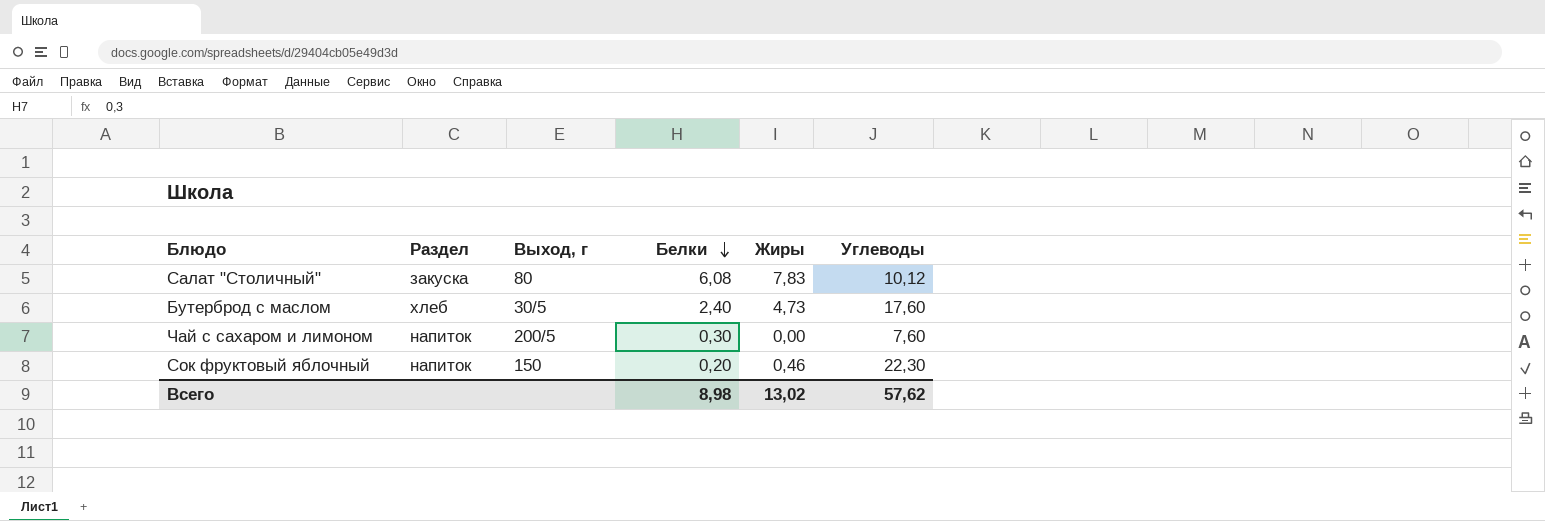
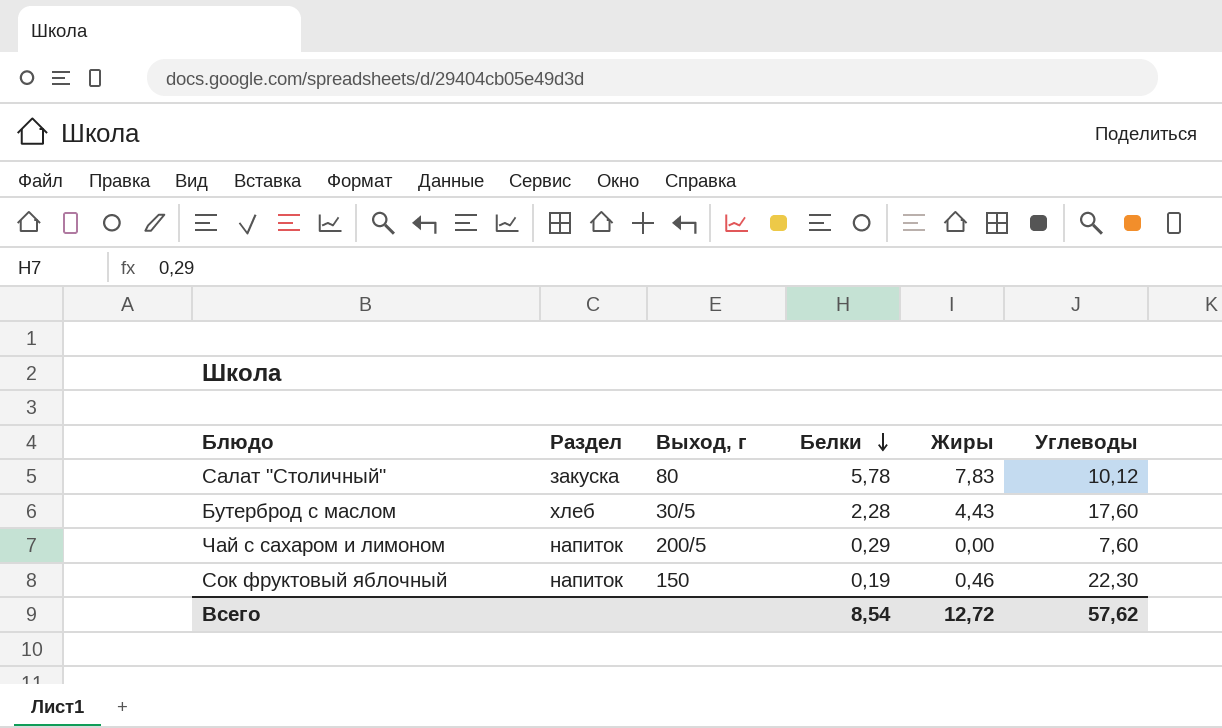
Салат "Столичный" | Белки: 6,08 -> 5,78
Бутерброд с маслом | Белки: 2,40 -> 2,28
Бутерброд с маслом | Жиры: 4,73 -> 4,43
Чай с сахаром и лимоном | Белки: 0,30 -> 0,29
Сок фруктовый яблочный | Белки: 0,20 -> 0,19
Всего | Белки: 8,98 -> 8,54
Всего | Жиры: 13,02 -> 12,72

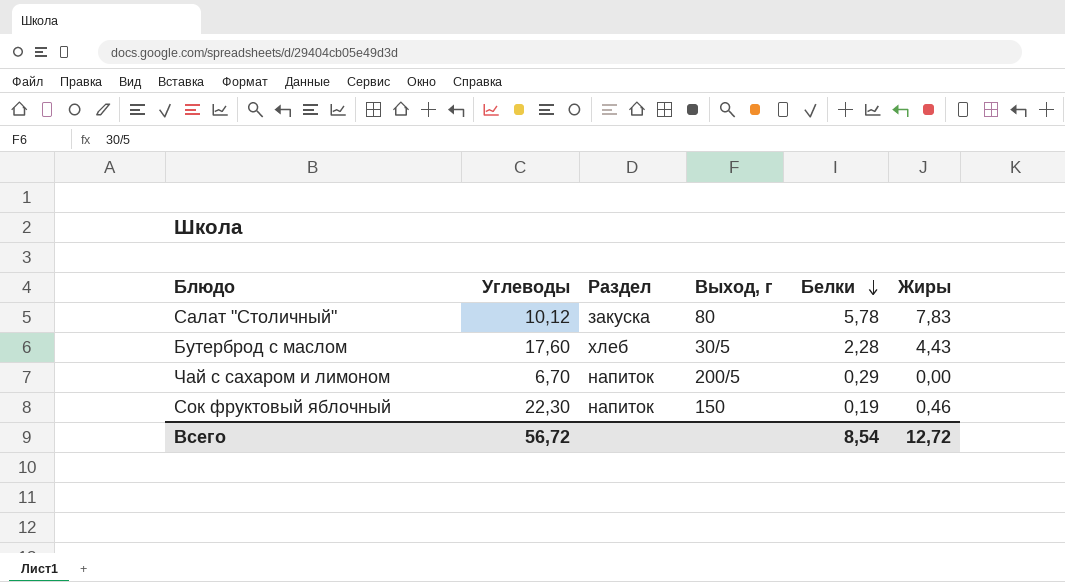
column Углеводы | position: 6 -> 2
Чай с сахаром и лимоном | Углеводы: 7,60 -> 6,70
Всего | Углеводы: 57,62 -> 56,72

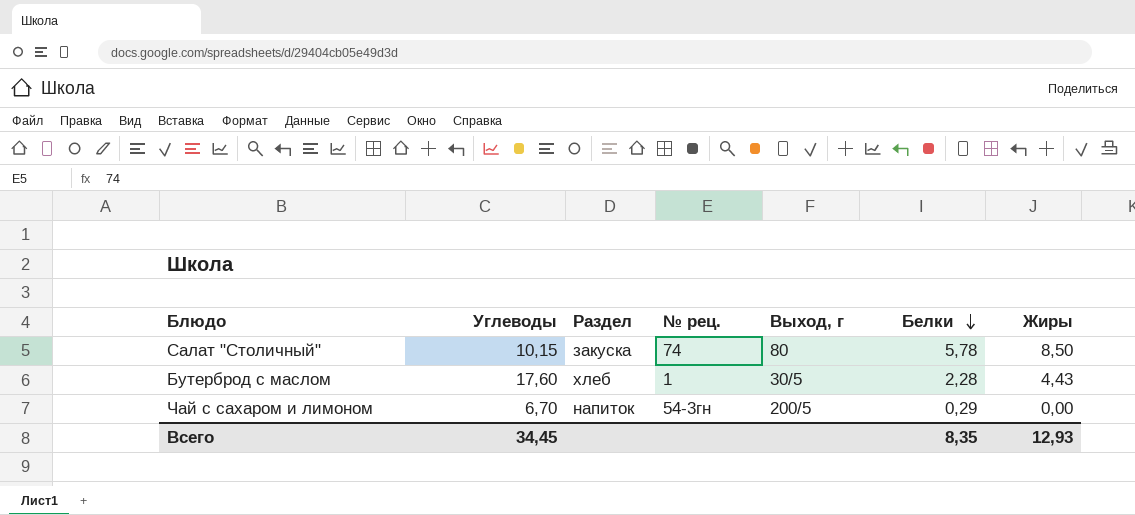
column № рец. | position: none -> 4
row Сок фруктовый яблочный: 22,30 | напиток | 150 | 0,19 | 0,46 -> none
Салат "Столичный" | Углеводы: 10,12 -> 10,15
Салат "Столичный" | Жиры: 7,83 -> 8,50
Всего | Углеводы: 56,72 -> 34,45
Всего | Белки: 8,54 -> 8,35
Всего | Жиры: 12,72 -> 12,93

